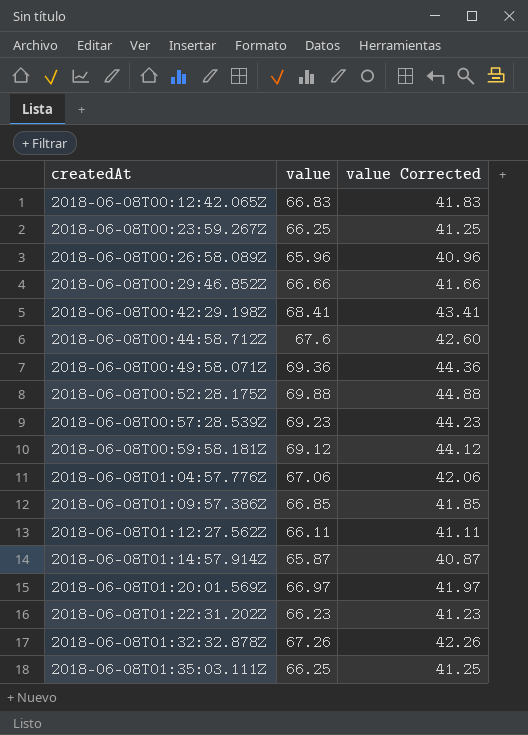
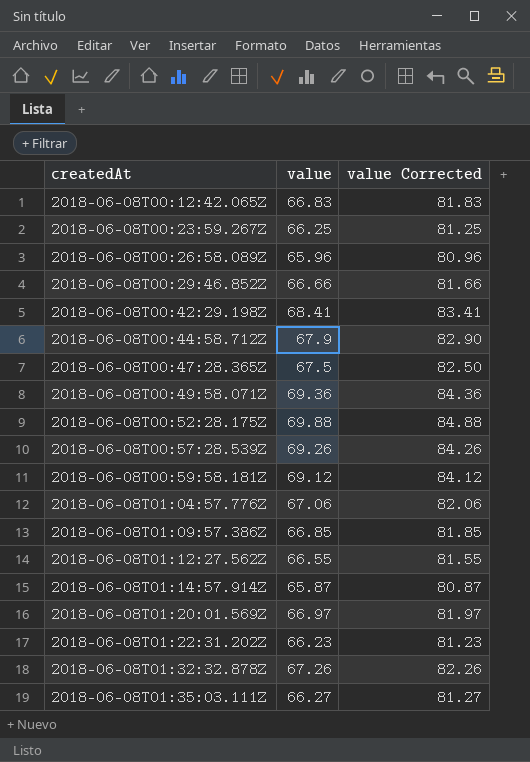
column value Corrected | formula: [value] - 25 -> [value] + 15
2018-06-08T00:44:58.712Z | value: 67.6 -> 67.9
row 2018-06-08T00:47:28.365Z: none -> 67.5 | 82.50
2018-06-08T00:57:28.539Z | value: 69.23 -> 69.26
2018-06-08T01:12:27.562Z | value: 66.11 -> 66.55
2018-06-08T01:35:03.111Z | value: 66.25 -> 66.27

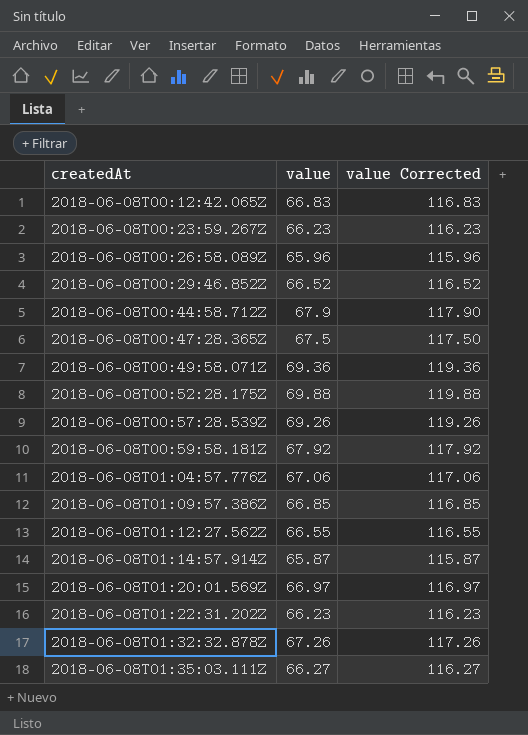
column value Corrected | formula: [value] + 15 -> [value] + 50
row 2018-06-08T00:42:29.198Z: 68.41 | 83.41 -> none
2018-06-08T00:23:59.267Z | value: 66.25 -> 66.23
2018-06-08T00:29:46.852Z | value: 66.66 -> 66.52
2018-06-08T00:59:58.181Z | value: 69.12 -> 67.92

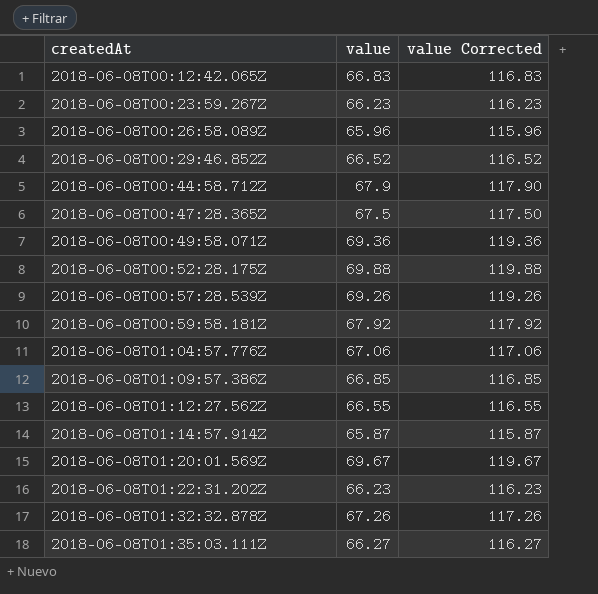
2018-06-08T01:20:01.569Z | value: 66.97 -> 69.67
2018-06-08T01:20:01.569Z | value Corrected: 116.97 -> 119.67

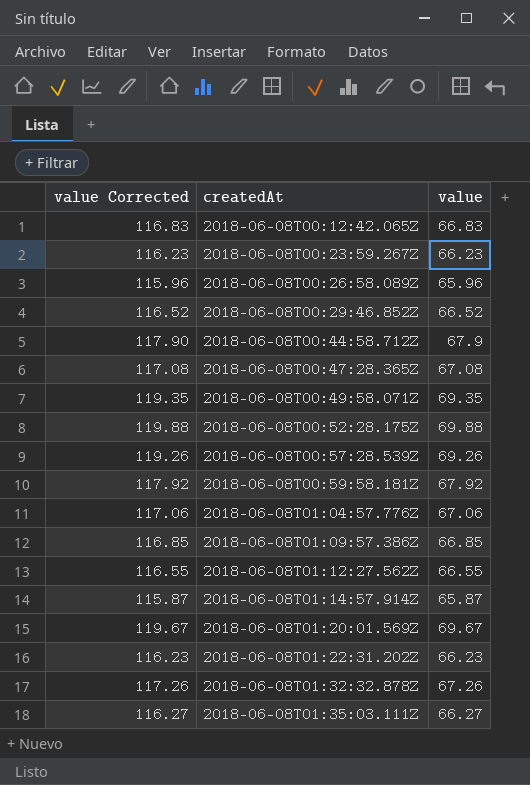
column value Corrected | position: 3 -> 1
2018-06-08T00:47:28.365Z | value Corrected: 117.50 -> 117.08
2018-06-08T00:47:28.365Z | value: 67.5 -> 67.08
2018-06-08T00:49:58.071Z | value Corrected: 119.36 -> 119.35
2018-06-08T00:49:58.071Z | value: 69.36 -> 69.35

